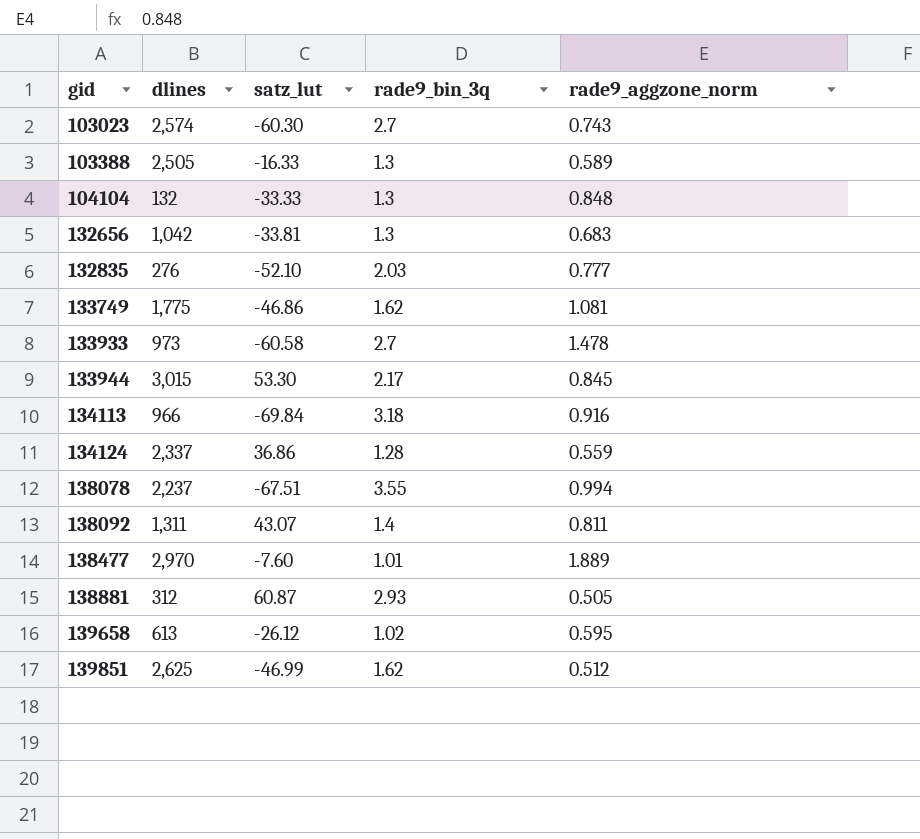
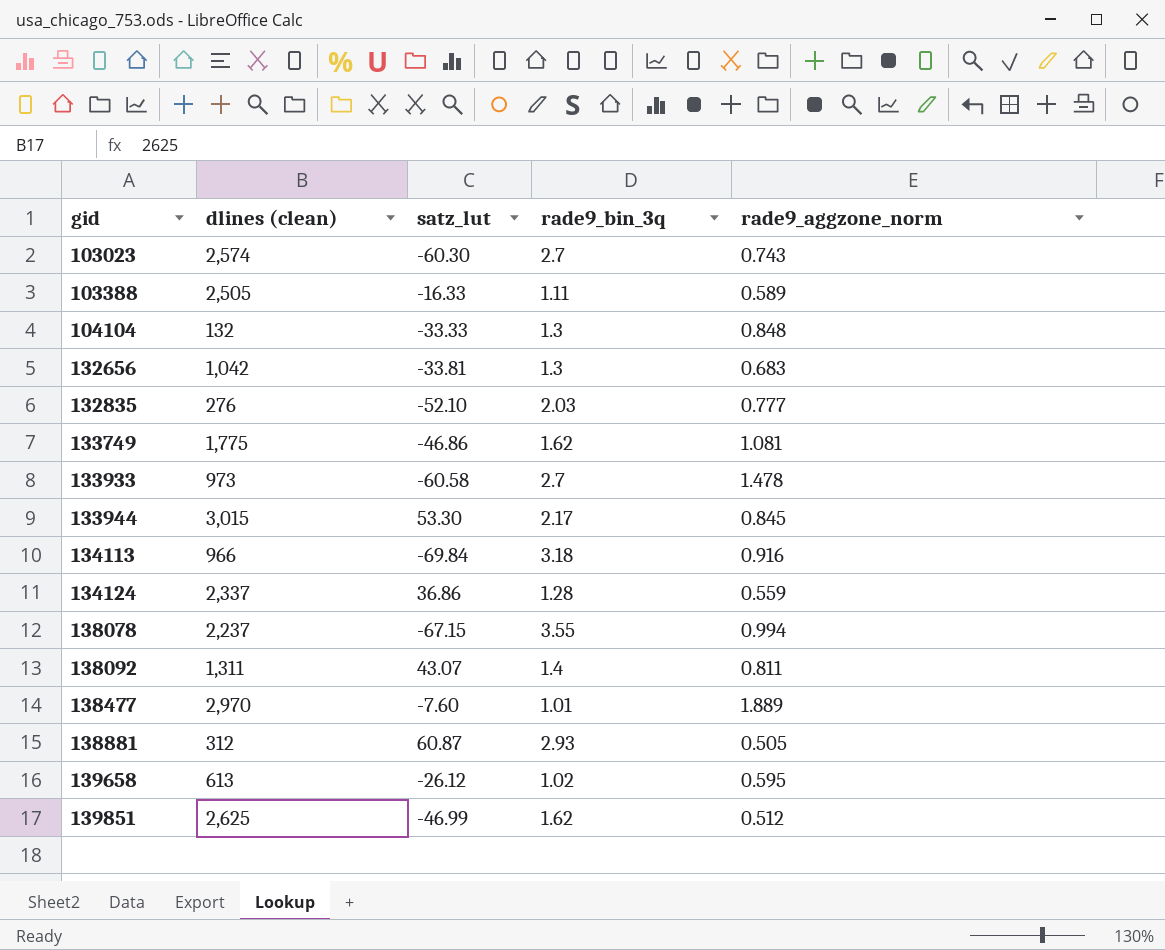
column name: dlines -> dlines (clean)
103388 | rade9_bin_3q: 1.3 -> 1.11
138078 | satz_lut: -67.51 -> -67.15

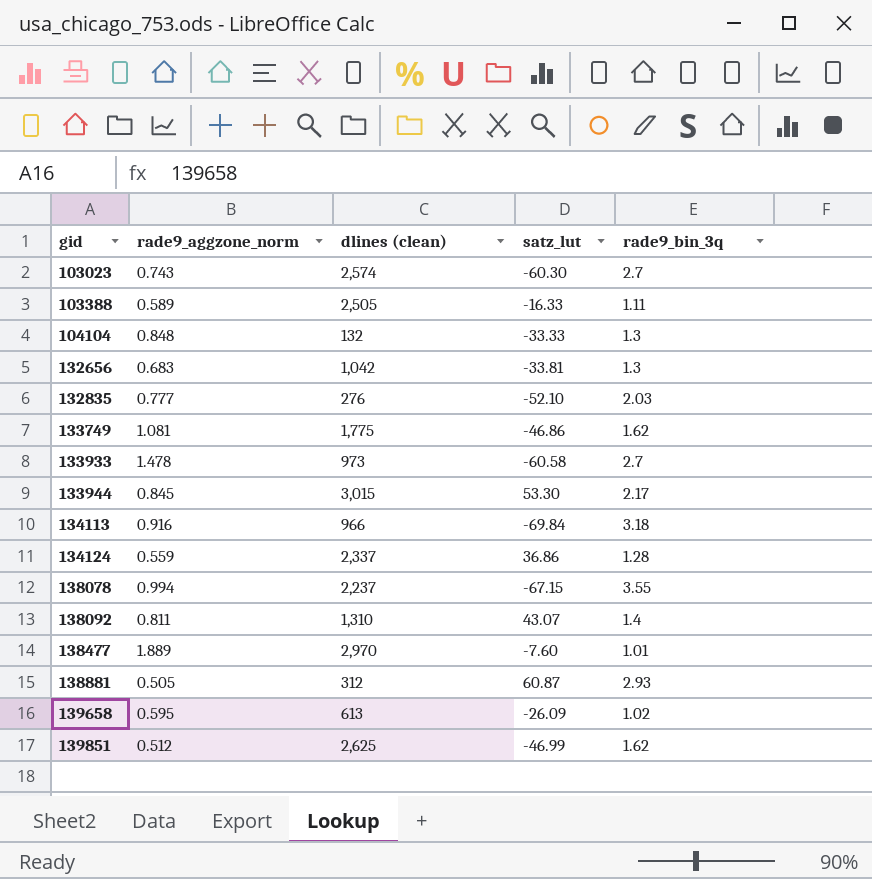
column rade9_aggzone_norm | position: 5 -> 2
138092 | dlines (clean): 1,311 -> 1,310
139658 | satz_lut: -26.12 -> -26.09

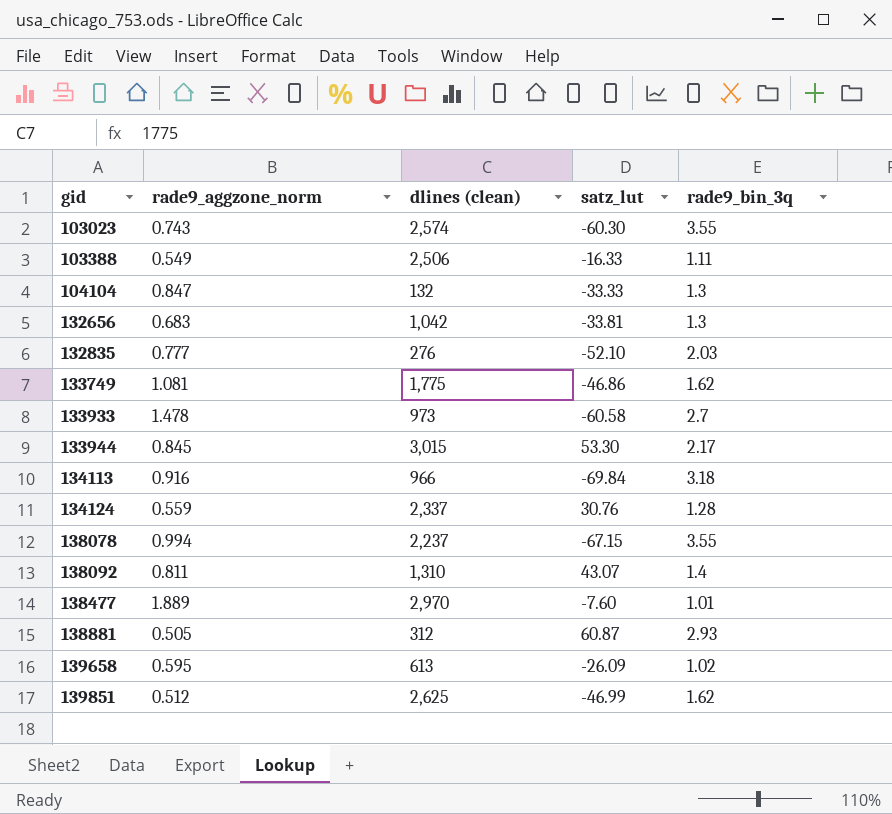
103023 | rade9_bin_3q: 2.7 -> 3.55
103388 | rade9_aggzone_norm: 0.589 -> 0.549
103388 | dlines (clean): 2,505 -> 2,506
104104 | rade9_aggzone_norm: 0.848 -> 0.847
134124 | satz_lut: 36.86 -> 30.76

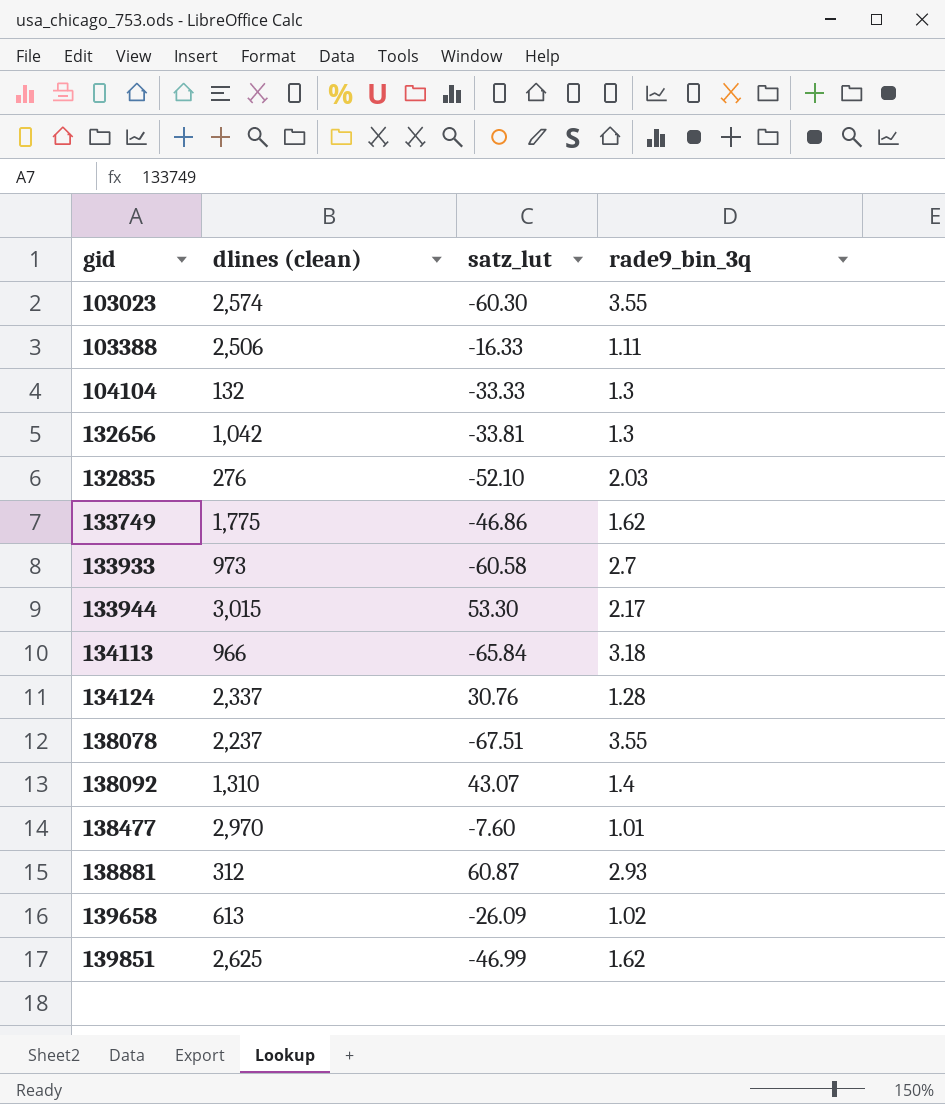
column rade9_aggzone_norm | position: 2 -> none
134113 | satz_lut: -69.84 -> -65.84
138078 | satz_lut: -67.15 -> -67.51

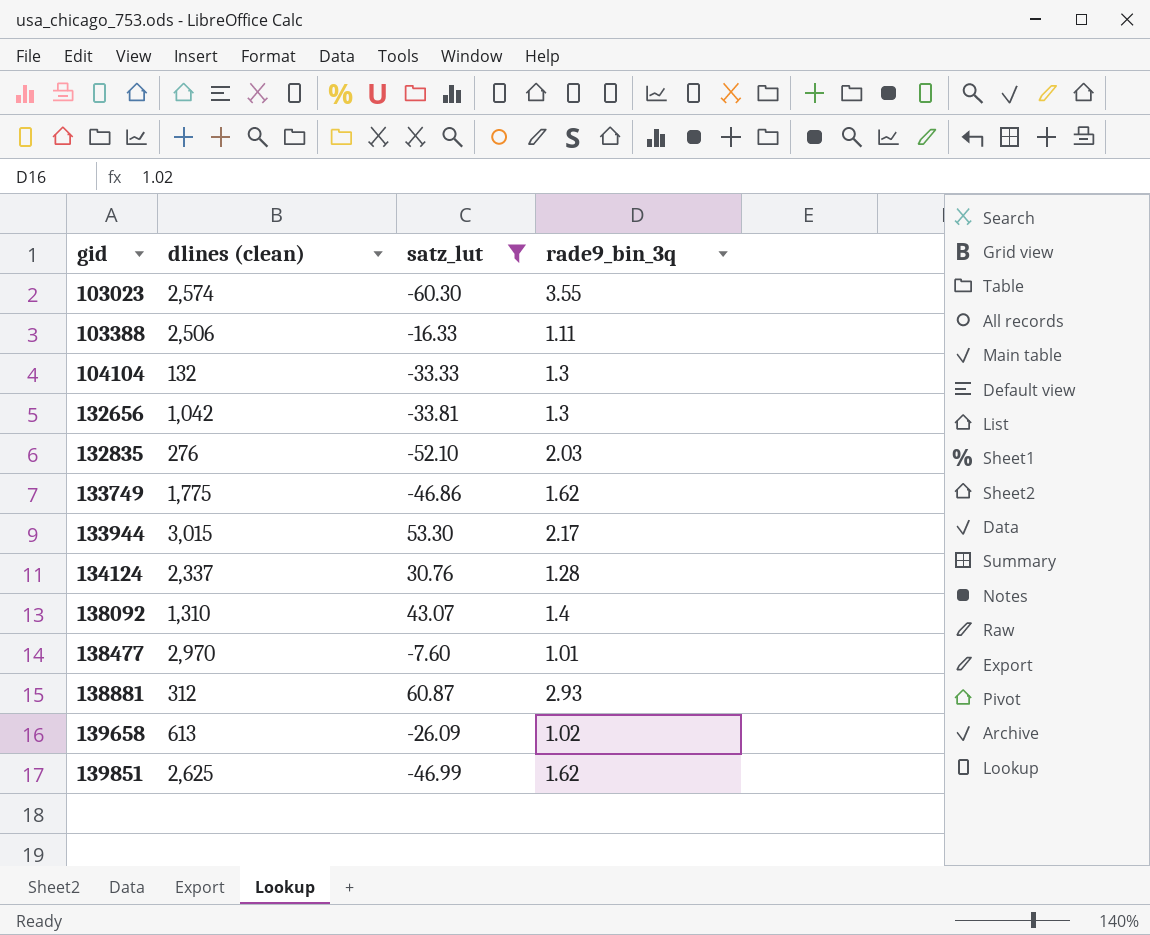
filter: none -> satz_lut >= -60.30

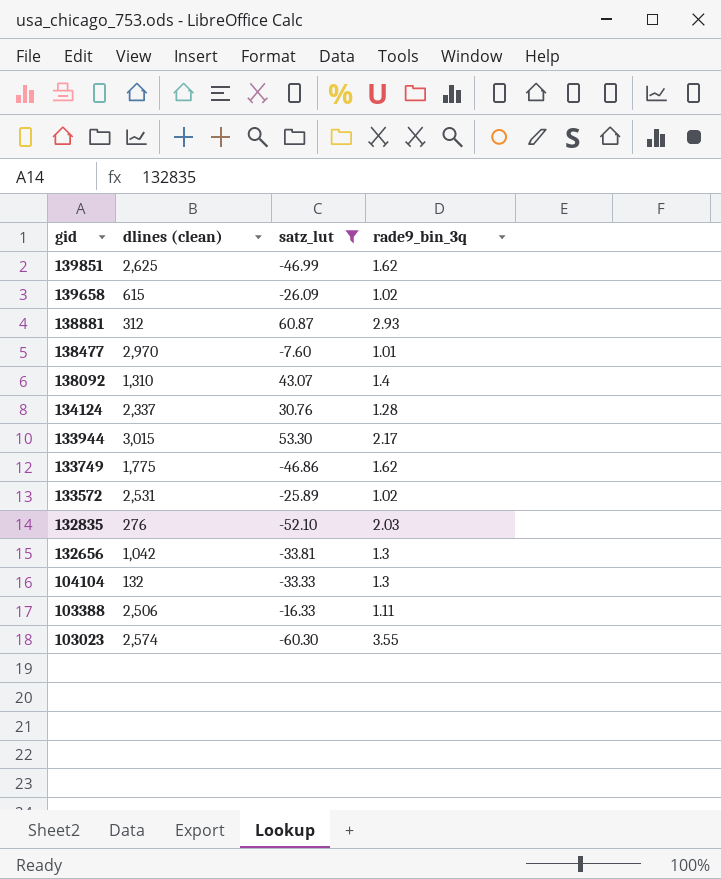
row order: gid ascending -> gid descending
139658 | dlines (clean): 613 -> 615
row 133572: none -> 2,531 | -25.89 | 1.02

